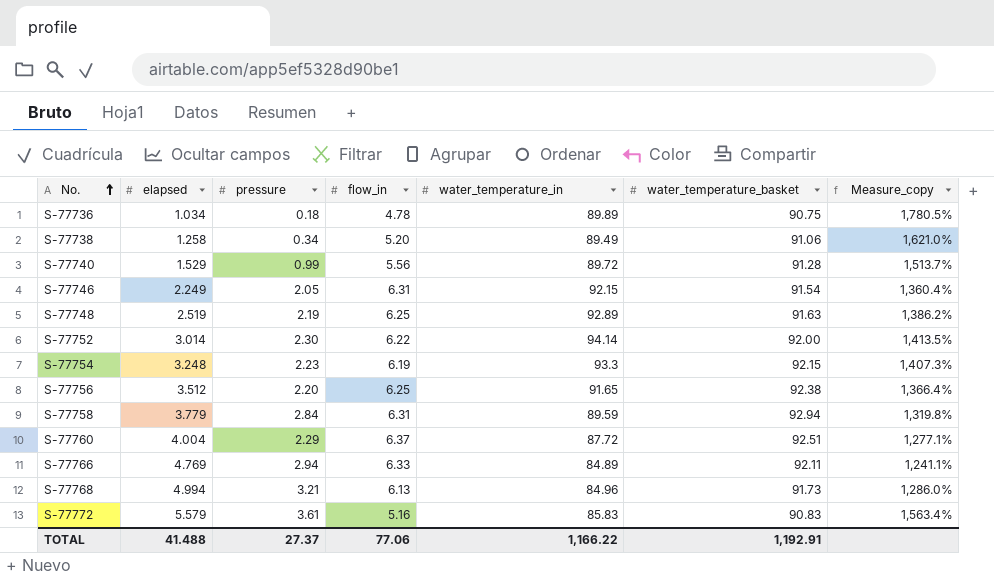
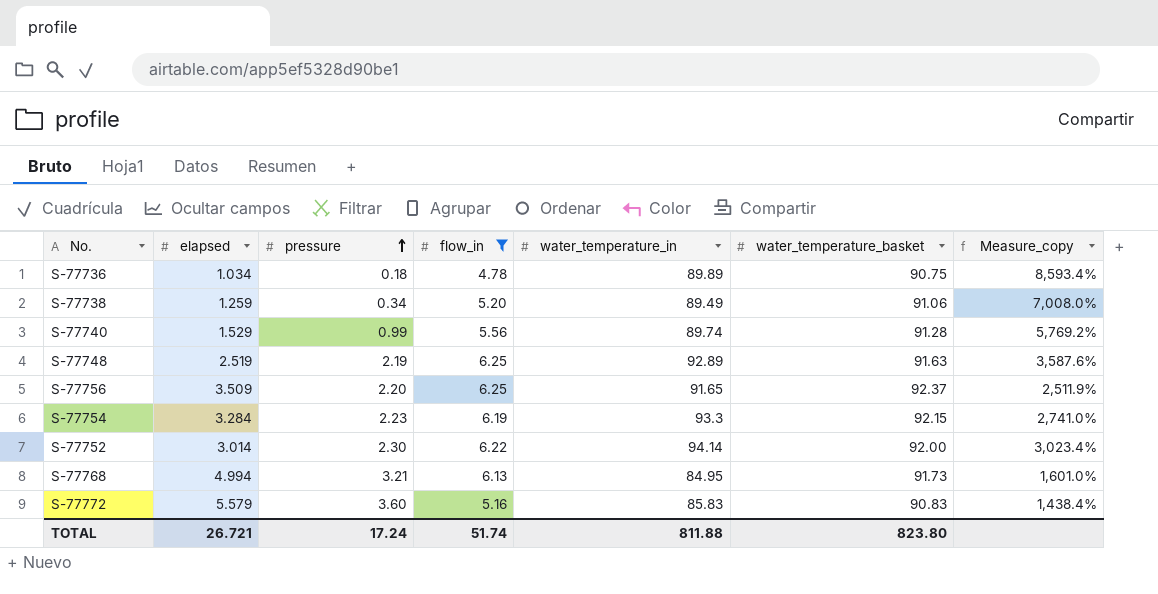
filter: none -> flow_in <= 6.25
row order: No. ascending -> pressure ascending
column Measure_copy | formula: ([water_temperature_in] - [flow_in]) / [flow_in] -> ([water_temperature_in] - [elapsed]) / [elapsed]
S-77738 | elapsed: 1.258 -> 1.259
S-77740 | water_temperature_in: 89.72 -> 89.74
S-77756 | elapsed: 3.512 -> 3.509
S-77756 | water_temperature_basket: 92.38 -> 92.37
S-77754 | elapsed: 3.248 -> 3.284
S-77768 | water_temperature_in: 84.96 -> 84.95
S-77772 | pressure: 3.61 -> 3.60
TOTAL | elapsed: 41.488 -> 26.721
TOTAL | pressure: 27.37 -> 17.24
TOTAL | flow_in: 77.06 -> 51.74
TOTAL | water_temperature_in: 1,166.22 -> 811.88
TOTAL | water_temperature_basket: 1,192.91 -> 823.80

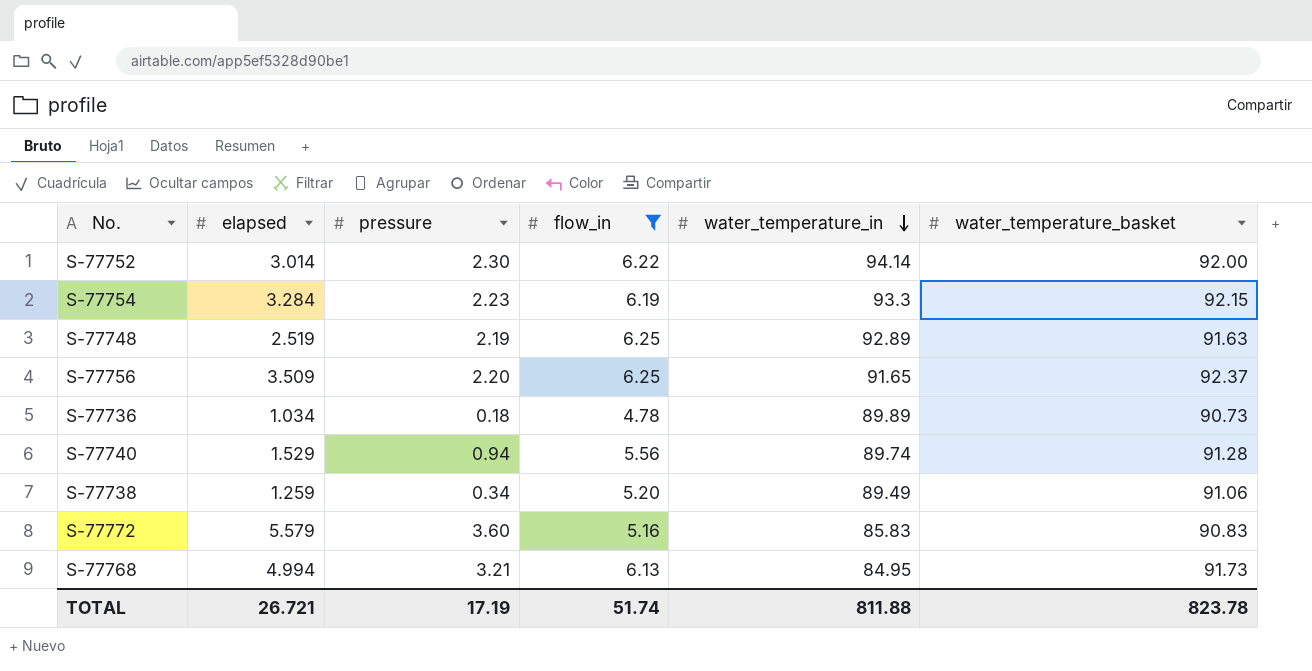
row order: pressure ascending -> water_temperature_in descending
column Measure_copy | formula: ([water_temperature_in] - [elapsed]) / [elapsed] -> none
S-77736 | water_temperature_basket: 90.75 -> 90.73
S-77740 | pressure: 0.99 -> 0.94
TOTAL | pressure: 17.24 -> 17.19
TOTAL | water_temperature_basket: 823.80 -> 823.78

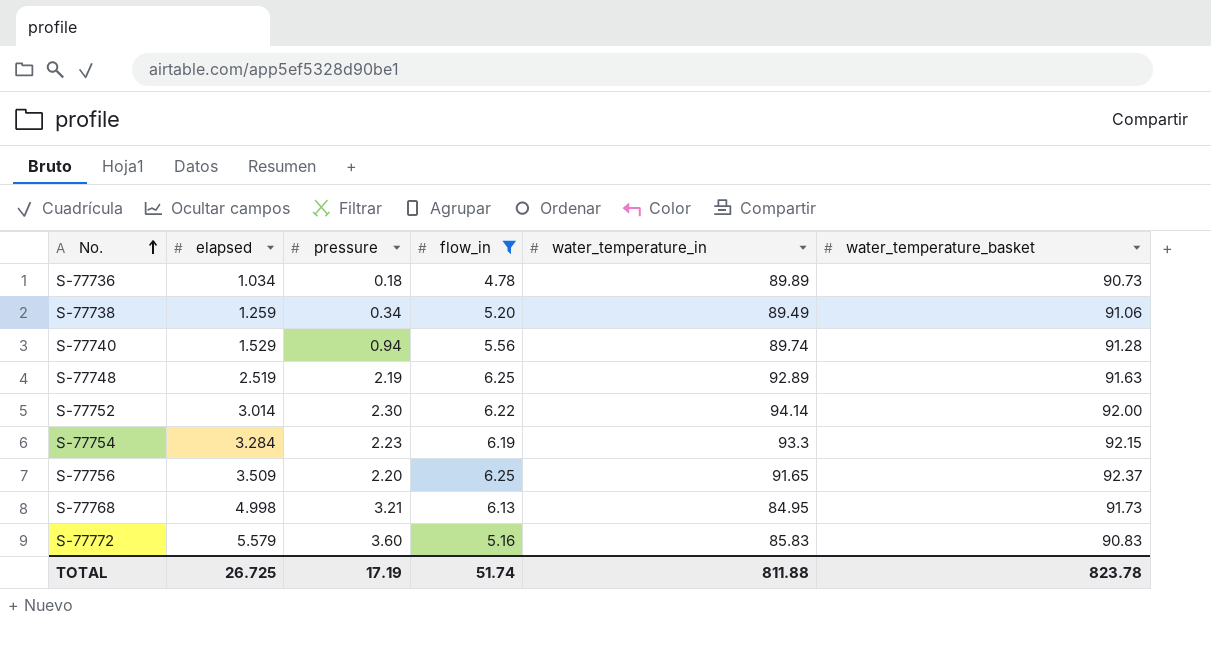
row order: water_temperature_in descending -> No. ascending
S-77768 | elapsed: 4.994 -> 4.998
TOTAL | elapsed: 26.721 -> 26.725

